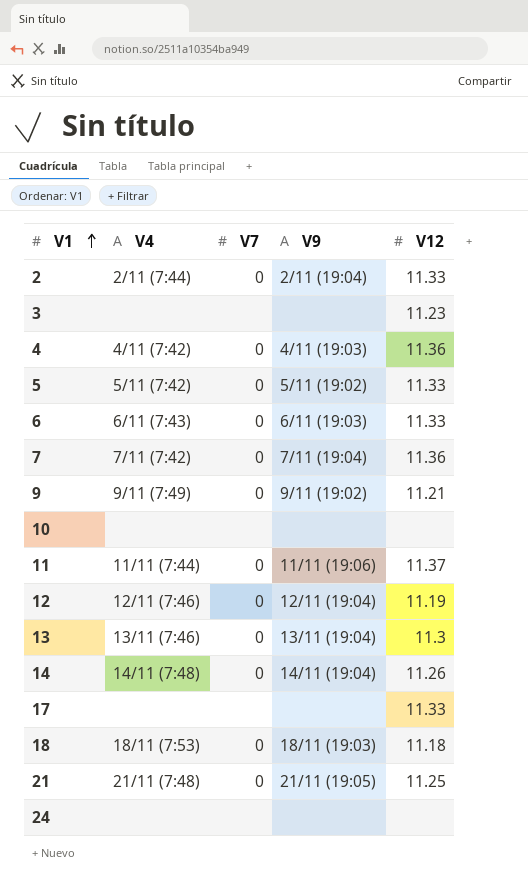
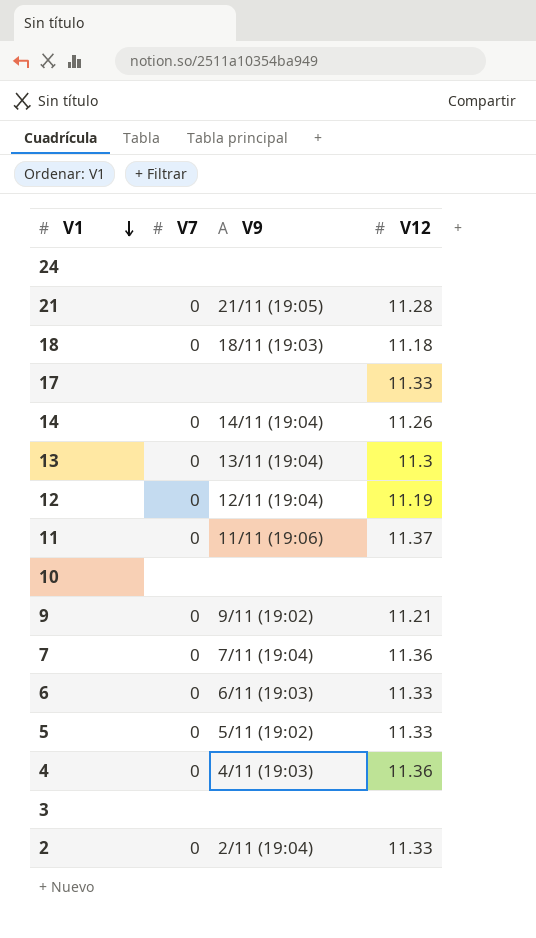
row order: V1 ascending -> V1 descending
column V4 | position: 2 -> none
21 | V12: 11.25 -> 11.28
3 | V12: 11.23 -> none

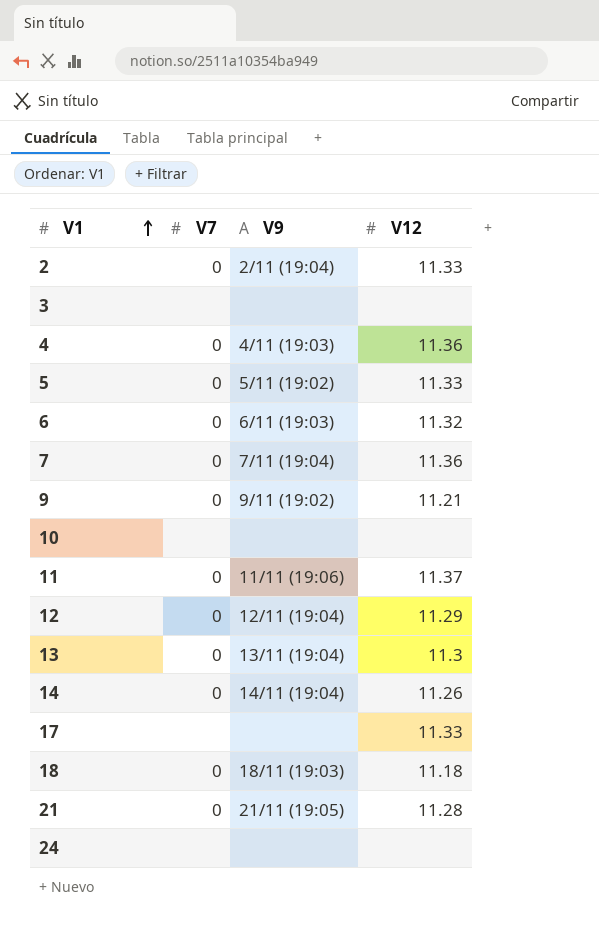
row order: V1 descending -> V1 ascending
6 | V12: 11.33 -> 11.32
12 | V12: 11.19 -> 11.29

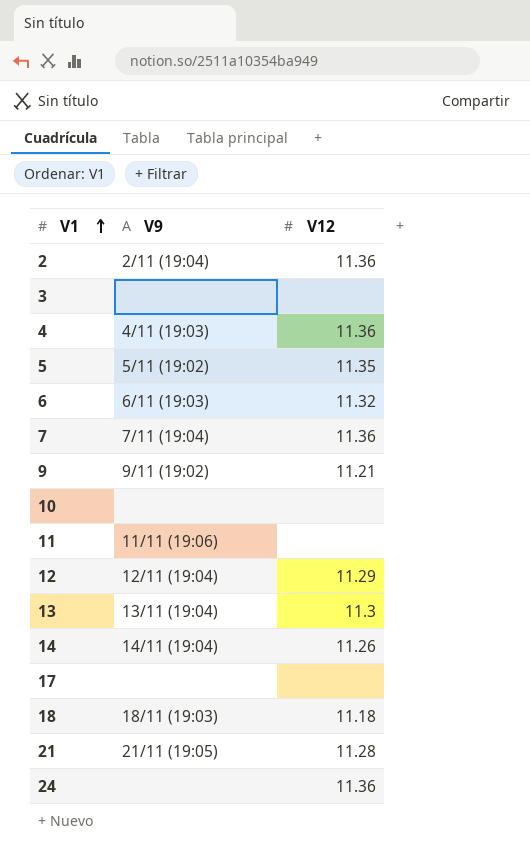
column V7 | position: 2 -> none
2 | V12: 11.33 -> 11.36
5 | V12: 11.33 -> 11.35
11 | V12: 11.37 -> none
17 | V12: 11.33 -> none
24 | V12: none -> 11.36

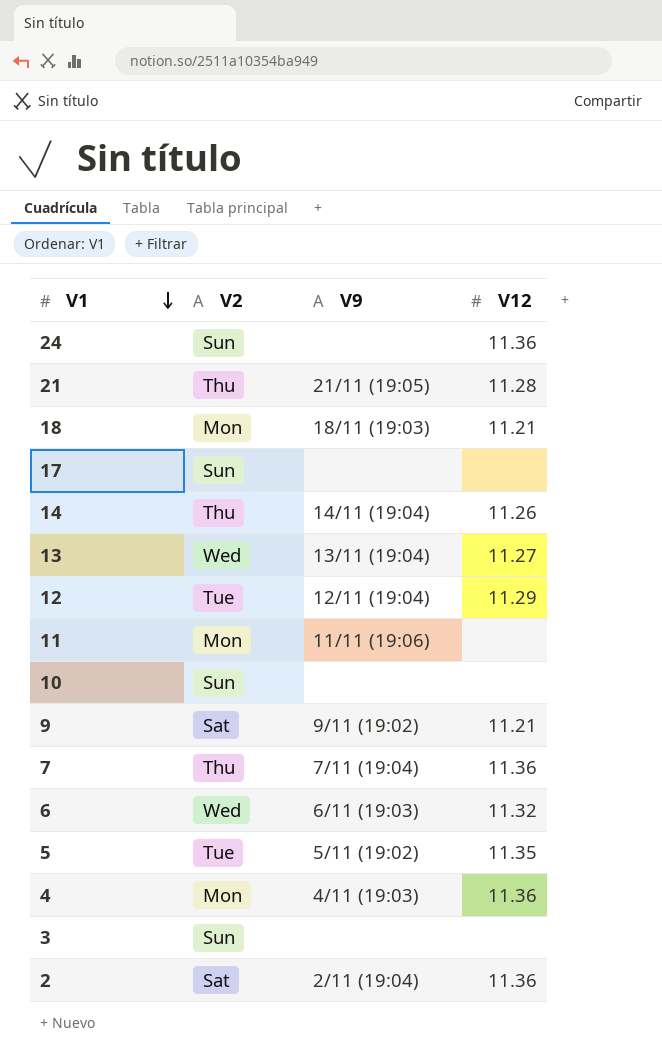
row order: V1 ascending -> V1 descending
column V2 | position: none -> 2
18 | V12: 11.18 -> 11.21
13 | V12: 11.3 -> 11.27

